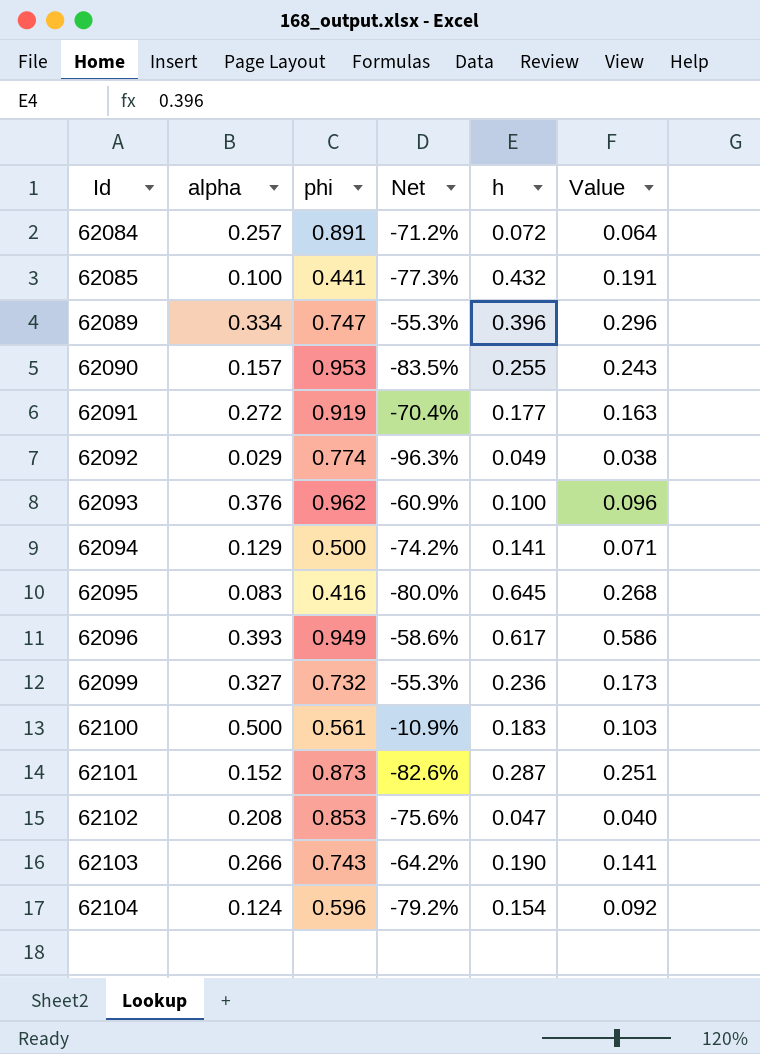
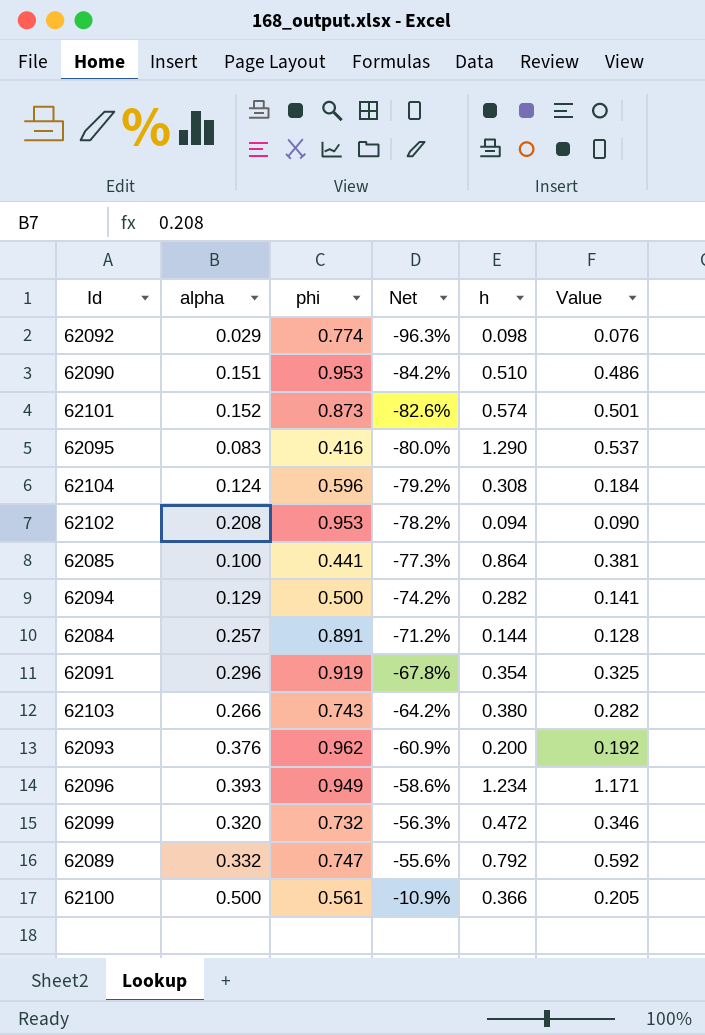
row order: Id ascending -> Net ascending
62092 | h: 0.049 -> 0.098
62092 | Value: 0.038 -> 0.076
62090 | alpha: 0.157 -> 0.151
62090 | Net: -83.5% -> -84.2%
62090 | h: 0.255 -> 0.510
62090 | Value: 0.243 -> 0.486
62101 | h: 0.287 -> 0.574
62101 | Value: 0.251 -> 0.501
62095 | h: 0.645 -> 1.290
62095 | Value: 0.268 -> 0.537
62104 | h: 0.154 -> 0.308
62104 | Value: 0.092 -> 0.184
62102 | phi: 0.853 -> 0.953
62102 | Net: -75.6% -> -78.2%
62102 | h: 0.047 -> 0.094
62102 | Value: 0.040 -> 0.090
62085 | h: 0.432 -> 0.864
62085 | Value: 0.191 -> 0.381
62094 | h: 0.141 -> 0.282
62094 | Value: 0.071 -> 0.141
62084 | h: 0.072 -> 0.144
62084 | Value: 0.064 -> 0.128
62091 | alpha: 0.272 -> 0.296
62091 | Net: -70.4% -> -67.8%
62091 | h: 0.177 -> 0.354
62091 | Value: 0.163 -> 0.325
62103 | h: 0.190 -> 0.380
62103 | Value: 0.141 -> 0.282
62093 | h: 0.100 -> 0.200
62093 | Value: 0.096 -> 0.192
62096 | h: 0.617 -> 1.234
62096 | Value: 0.586 -> 1.171
62099 | alpha: 0.327 -> 0.320
62099 | Net: -55.3% -> -56.3%
62099 | h: 0.236 -> 0.472
62099 | Value: 0.173 -> 0.346
62089 | alpha: 0.334 -> 0.332
62089 | Net: -55.3% -> -55.6%
62089 | h: 0.396 -> 0.792
62089 | Value: 0.296 -> 0.592
62100 | h: 0.183 -> 0.366
62100 | Value: 0.103 -> 0.205

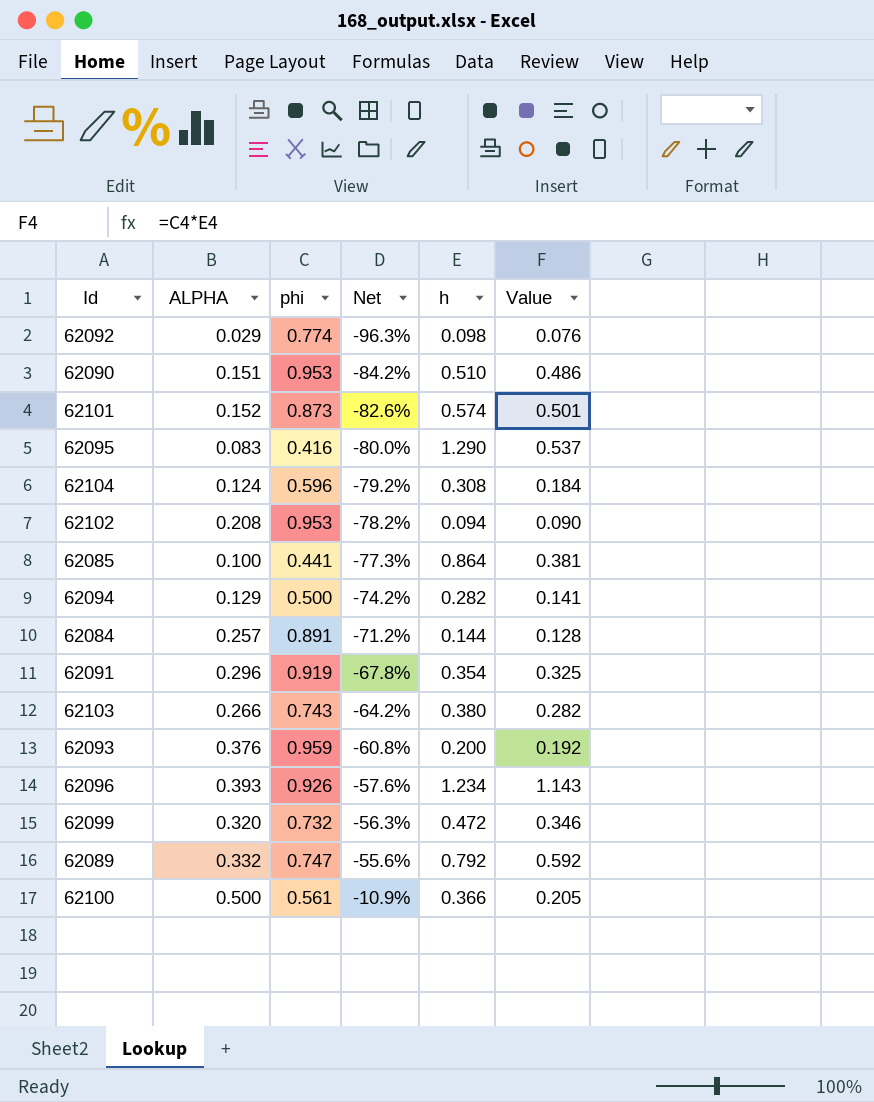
column name: alpha -> ALPHA
62093 | phi: 0.962 -> 0.959
62093 | Net: -60.9% -> -60.8%
62096 | phi: 0.949 -> 0.926
62096 | Net: -58.6% -> -57.6%
62096 | Value: 1.171 -> 1.143

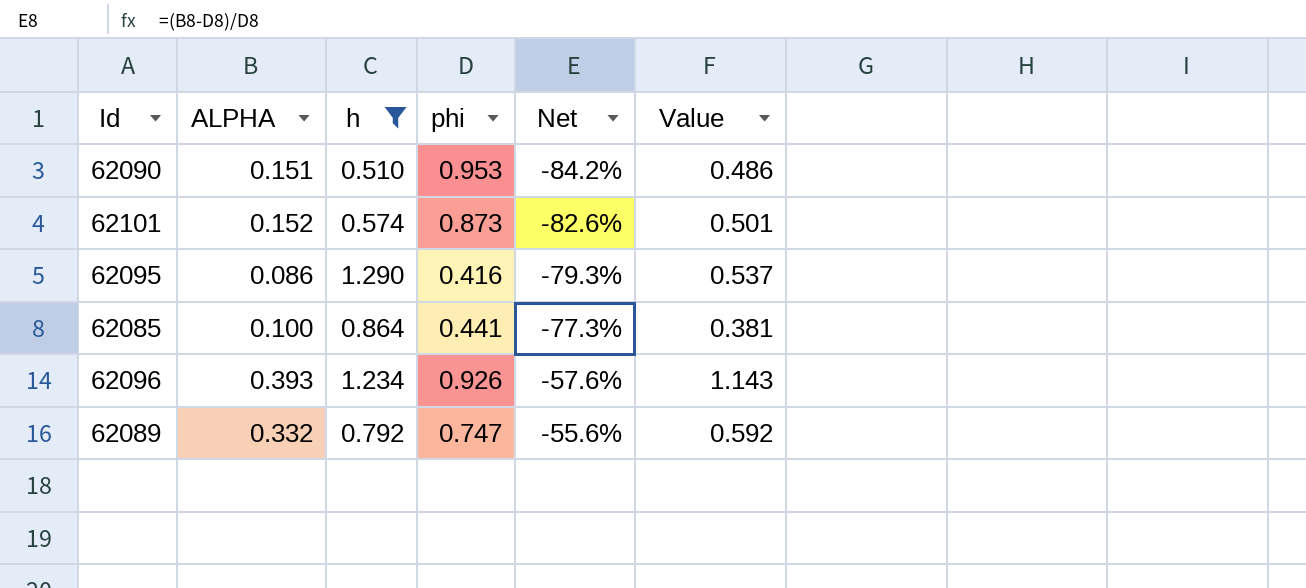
filter: none -> h >= 0.510
column h | position: 5 -> 3
62095 | ALPHA: 0.083 -> 0.086
62095 | Net: -80.0% -> -79.3%

